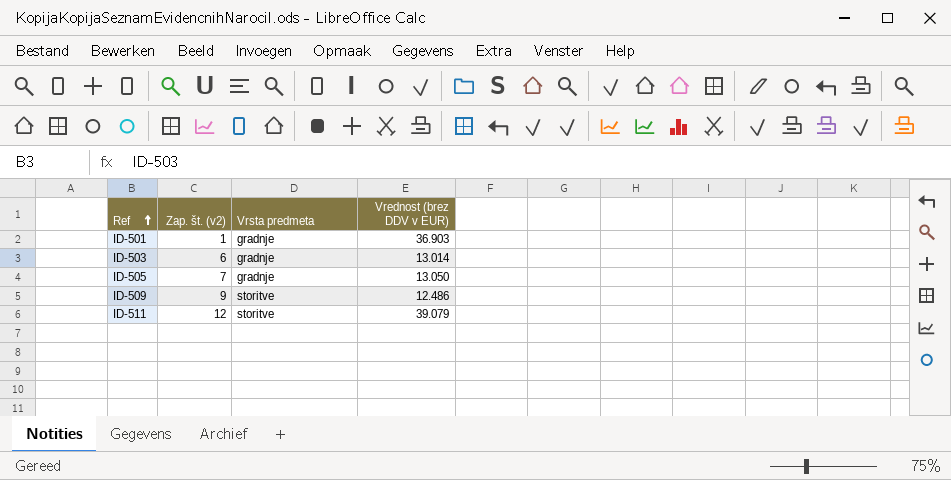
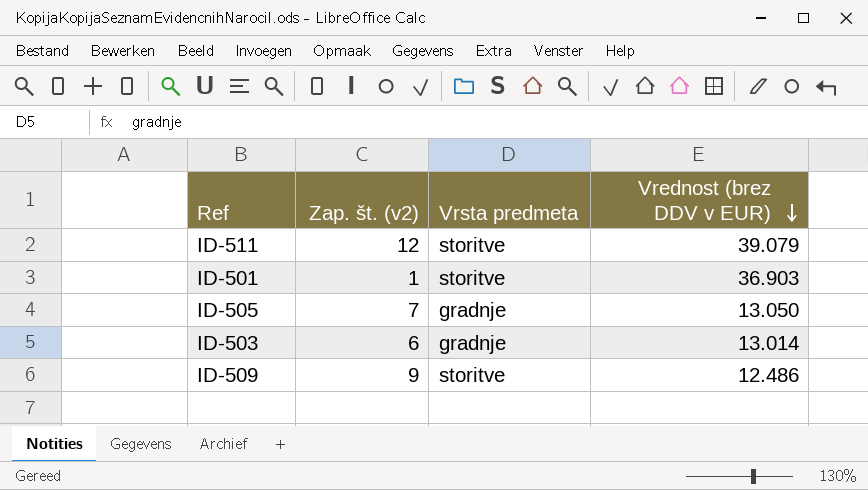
row order: Ref ascending -> Vrednost (brez DDV v EUR) descending
ID-501 | Vrsta predmeta: gradnje -> storitve

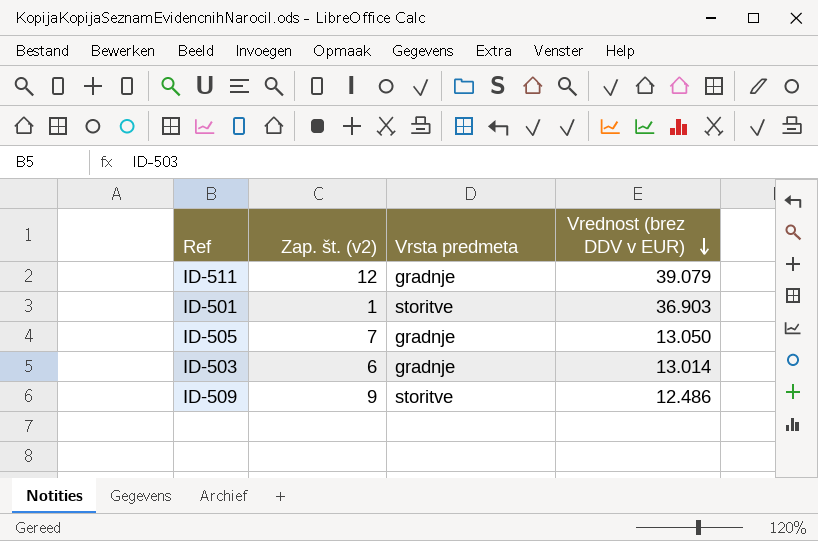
ID-511 | Vrsta predmeta: storitve -> gradnje

